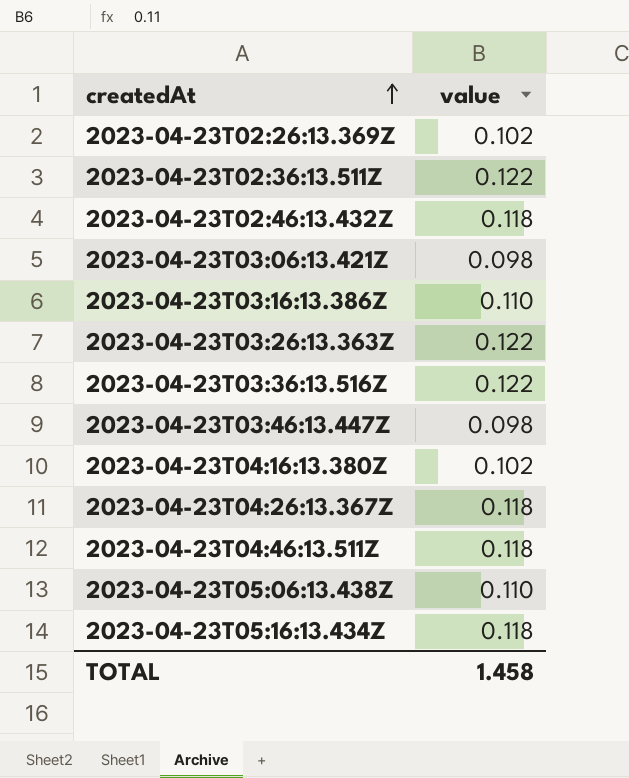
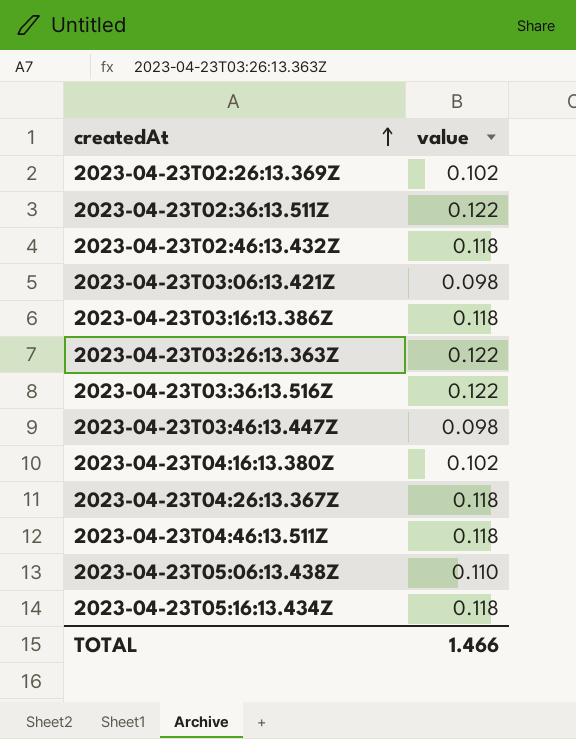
2023-04-23T03:16:13.386Z | value: 0.110 -> 0.118
TOTAL | value: 1.458 -> 1.466

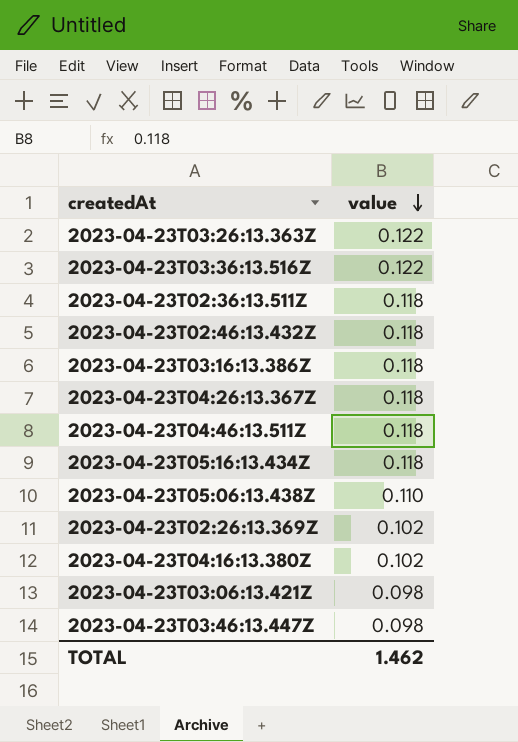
row order: createdAt ascending -> value descending
2023-04-23T02:36:13.511Z | value: 0.122 -> 0.118
TOTAL | value: 1.466 -> 1.462

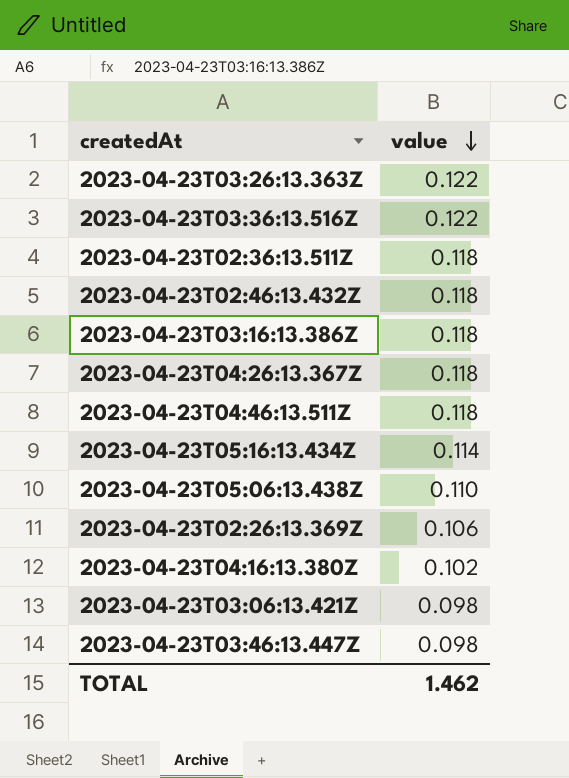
2023-04-23T05:16:13.434Z | value: 0.118 -> 0.114
2023-04-23T02:26:13.369Z | value: 0.102 -> 0.106

